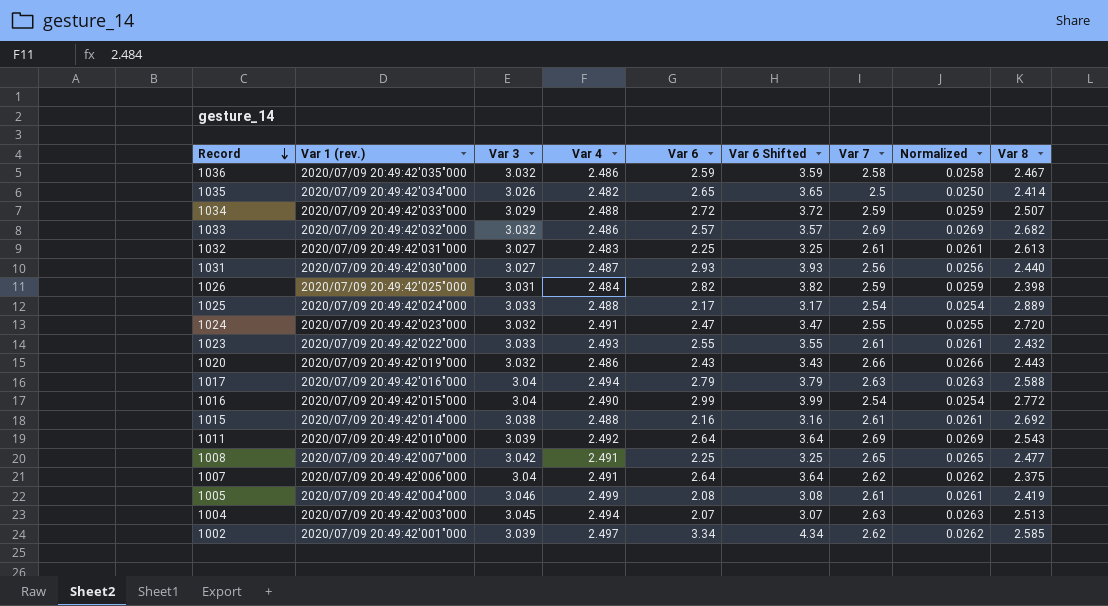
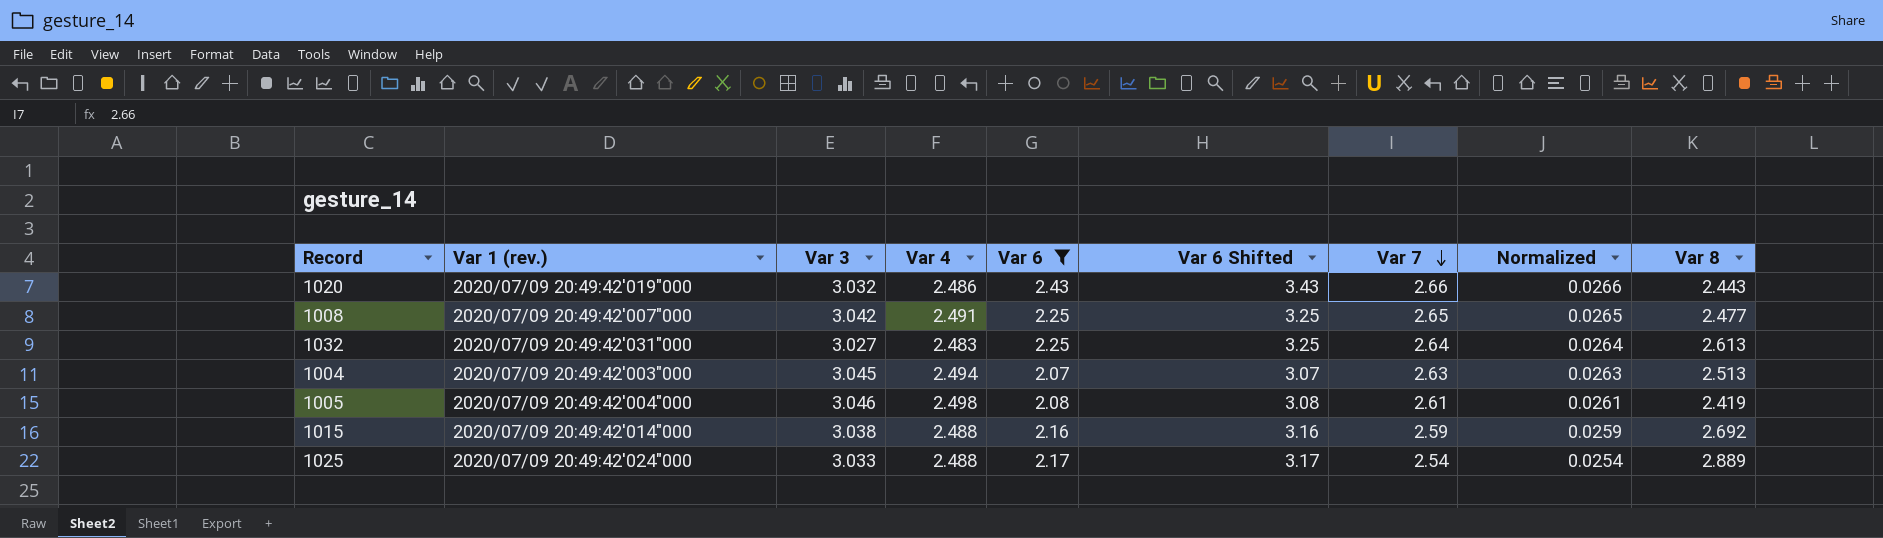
filter: none -> Var 6 <= 2.43
row order: Record descending -> Var 7 descending
1032 | Var 7: 2.61 -> 2.64
1032 | Normalized: 0.0261 -> 0.0264
1005 | Var 4: 2.499 -> 2.498
1015 | Var 7: 2.61 -> 2.59
1015 | Normalized: 0.0261 -> 0.0259

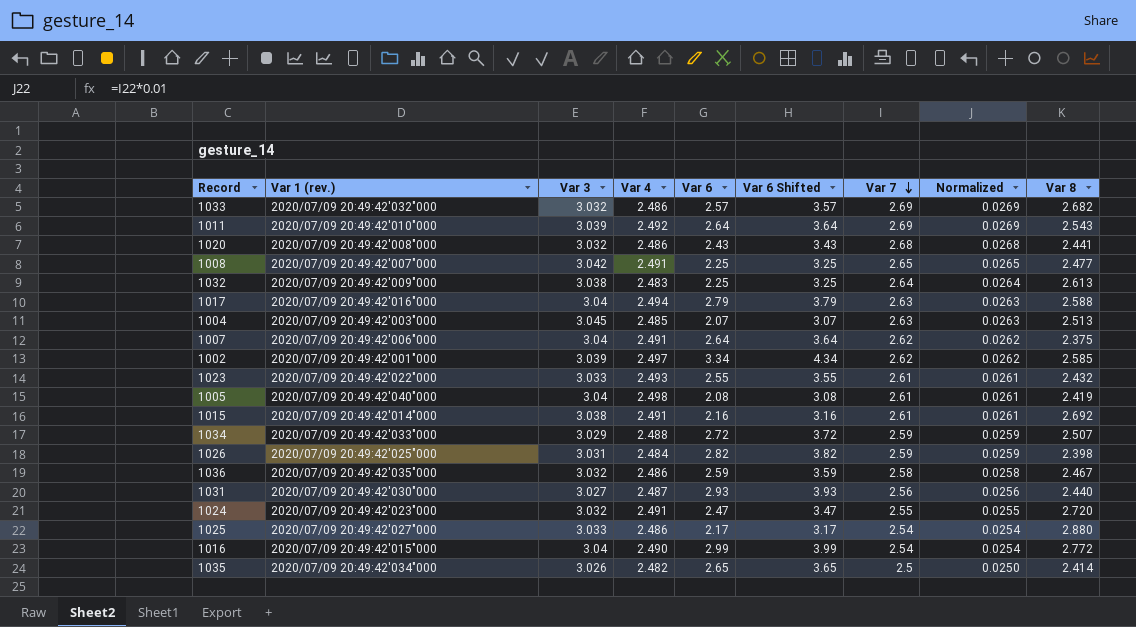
filter: Var 6 <= 2.43 -> none
1020 | Var 1 (rev.): 2020/07/09 20:49:42'019"000 -> 2020/07/09 20:49:42'008"000
1020 | Var 7: 2.66 -> 2.68
1020 | Normalized: 0.0266 -> 0.0268
1020 | Var 8: 2.443 -> 2.441
1032 | Var 1 (rev.): 2020/07/09 20:49:42'031"000 -> 2020/07/09 20:49:42'009"000
1032 | Var 3: 3.027 -> 3.038
1004 | Var 4: 2.494 -> 2.485
1005 | Var 1 (rev.): 2020/07/09 20:49:42'004"000 -> 2020/07/09 20:49:42'040"000
1005 | Var 3: 3.046 -> 3.04
1015 | Var 4: 2.488 -> 2.491
1015 | Var 7: 2.59 -> 2.61
1015 | Normalized: 0.0259 -> 0.0261
1025 | Var 1 (rev.): 2020/07/09 20:49:42'024"000 -> 2020/07/09 20:49:42'027"000
1025 | Var 4: 2.488 -> 2.486
1025 | Var 8: 2.889 -> 2.880

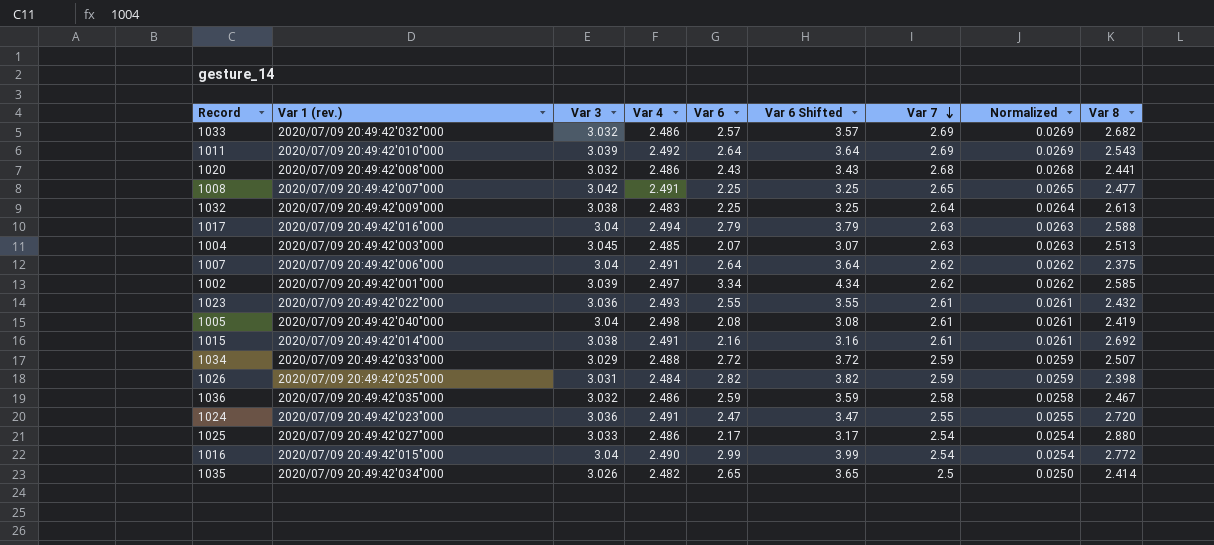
row 1031: 2020/07/09 20:49:42'030"000 | 3.027 | 2.487 | 2.93 | 3.93 | 2.56 | 0.0256 | 2.440 -> none
1023 | Var 3: 3.033 -> 3.036
1024 | Var 3: 3.032 -> 3.036

